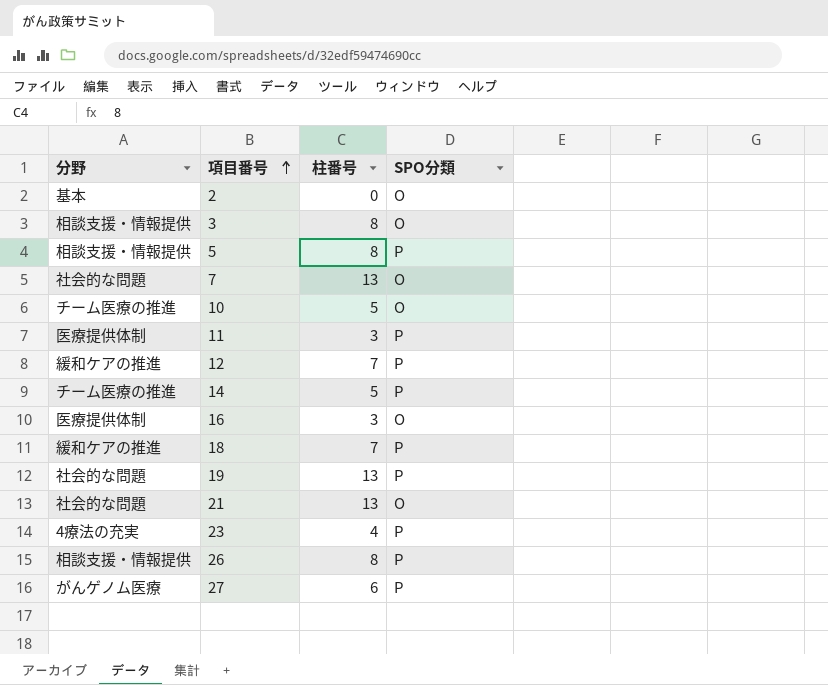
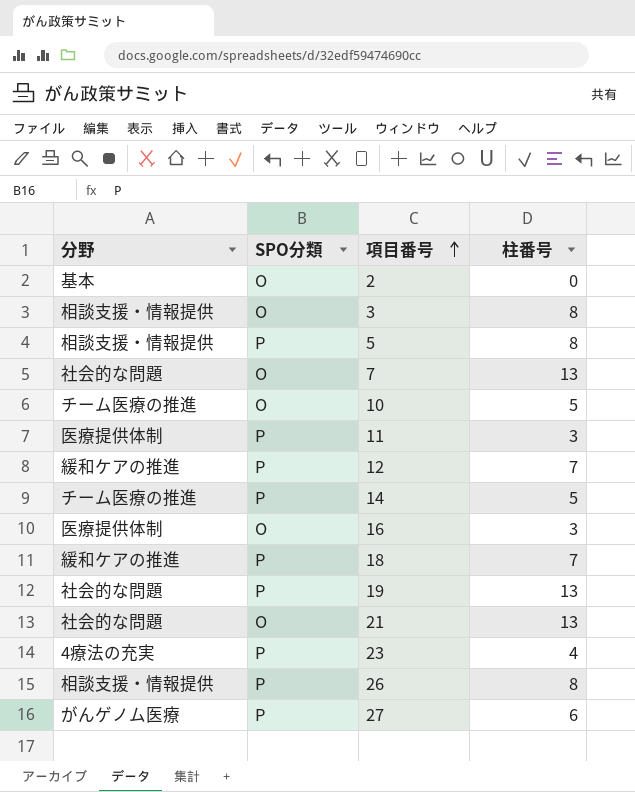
column SPO分類 | position: 4 -> 2

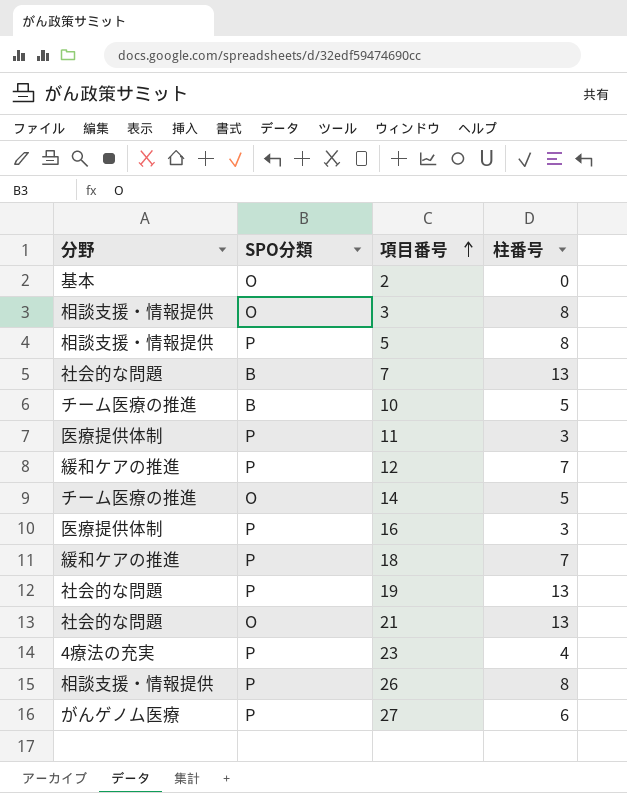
7 | SPO分類: O -> B
10 | SPO分類: O -> B
14 | SPO分類: P -> O
16 | SPO分類: O -> P

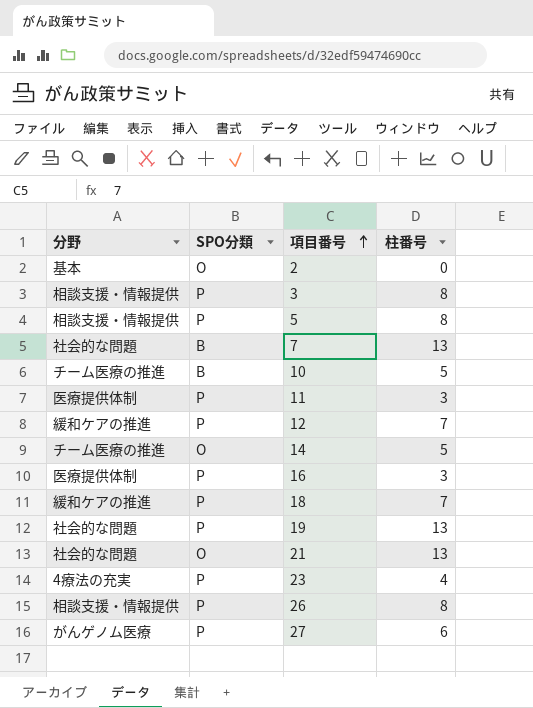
3 | SPO分類: O -> P

